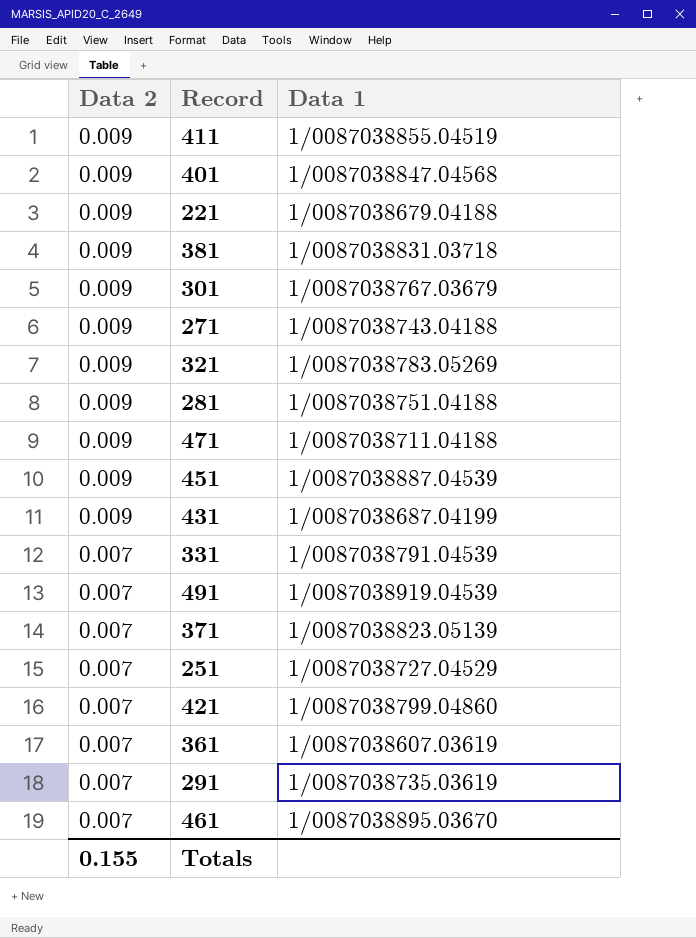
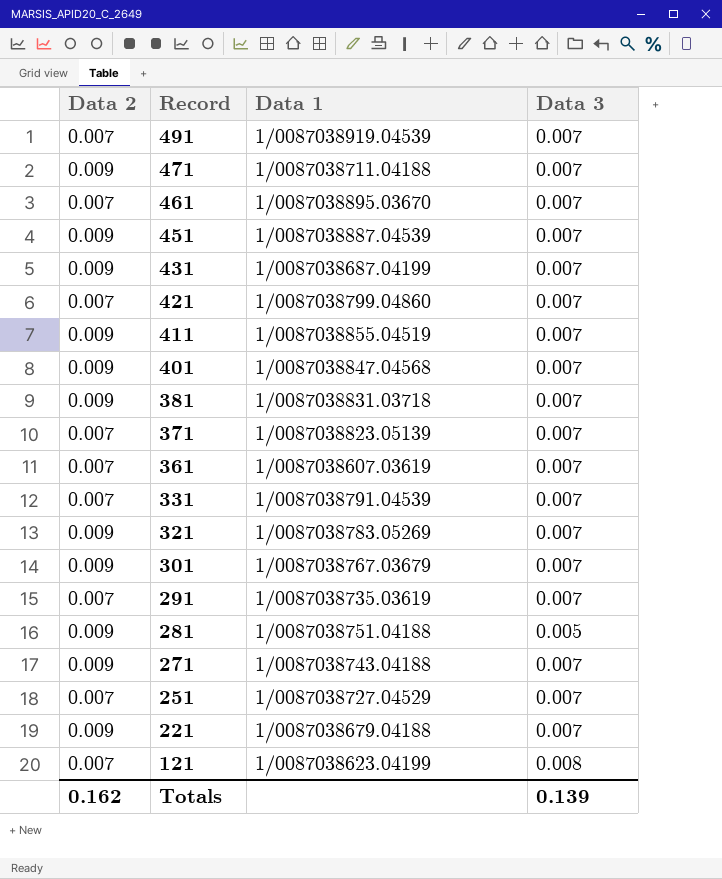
row order: Data 2 descending -> Record descending
column Data 3 | position: none -> 4
row 121: none -> 0.007 | 1/0087038623.04199 | 0.008
Totals | Data 2: 0.155 -> 0.162

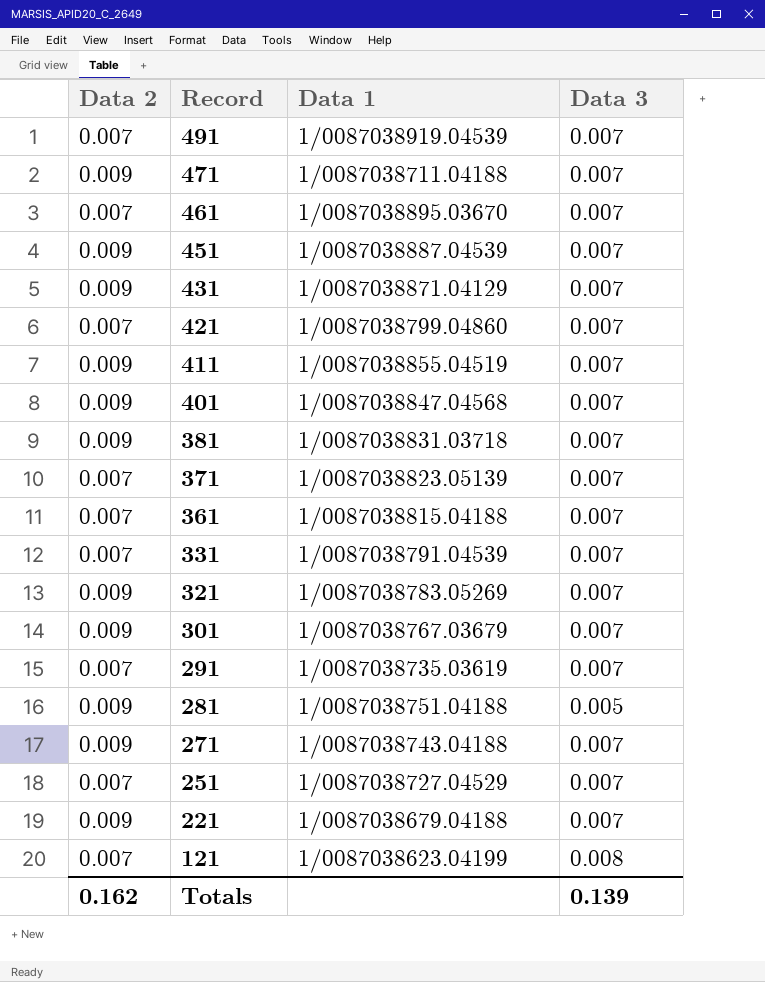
431 | Data 1: 1/0087038687.04199 -> 1/0087038871.04129
361 | Data 1: 1/0087038607.03619 -> 1/0087038815.04188

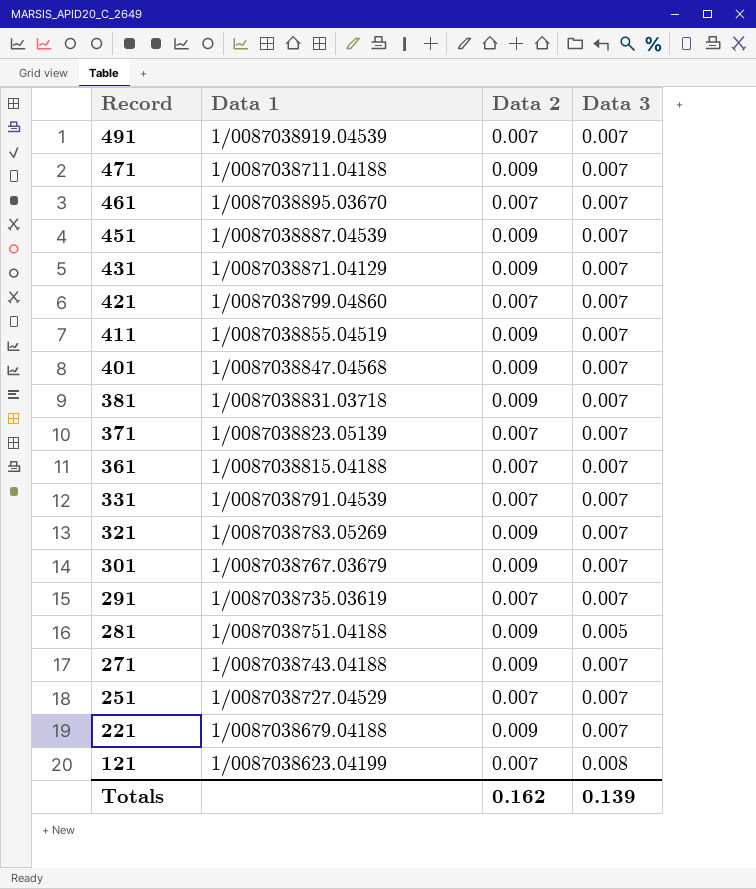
column Data 2 | position: 1 -> 3

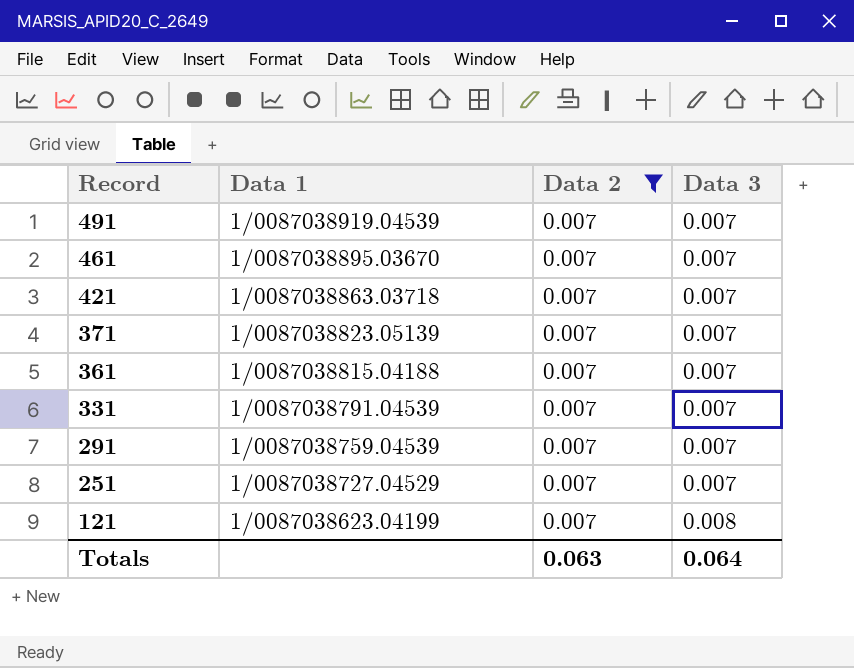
filter: none -> Data 2 = 0.007
421 | Data 1: 1/0087038799.04860 -> 1/0087038863.03718
291 | Data 1: 1/0087038735.03619 -> 1/0087038759.04539
Totals | Data 2: 0.162 -> 0.063
Totals | Data 3: 0.139 -> 0.064

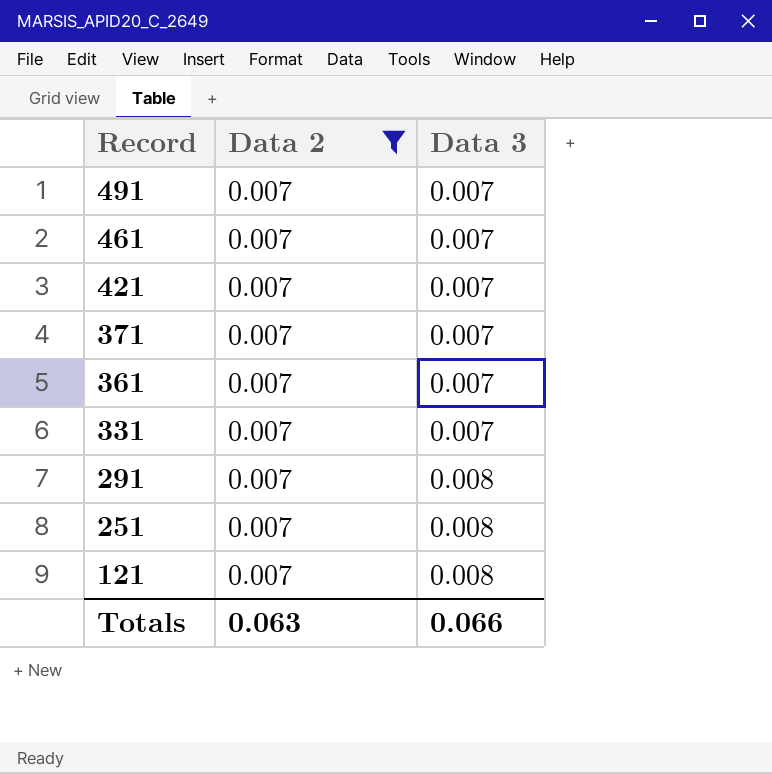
column Data 1 | position: 2 -> none
291 | Data 3: 0.007 -> 0.008
251 | Data 3: 0.007 -> 0.008
Totals | Data 3: 0.064 -> 0.066

